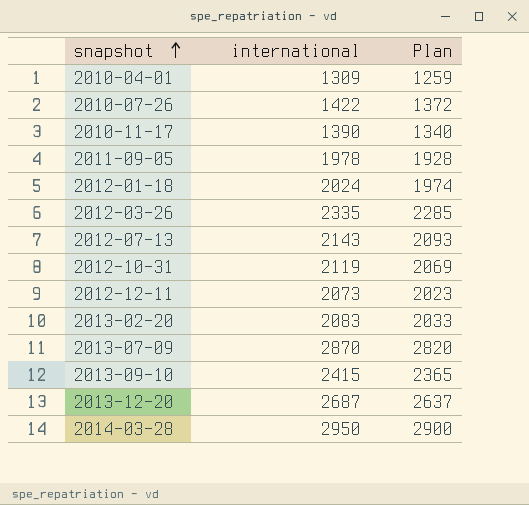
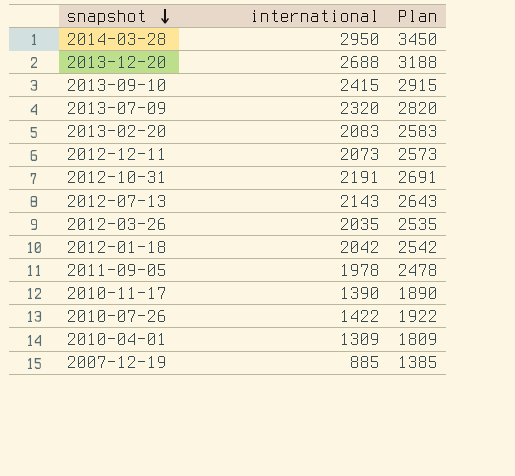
row order: snapshot ascending -> snapshot descending
column Plan | formula: [international] - 50 -> [international] + 500
2013-12-20 | international: 2687 -> 2688
2013-07-09 | international: 2870 -> 2320
2012-10-31 | international: 2119 -> 2191
2012-03-26 | international: 2335 -> 2035
2012-01-18 | international: 2024 -> 2042
row 2007-12-19: none -> 885 | 1385

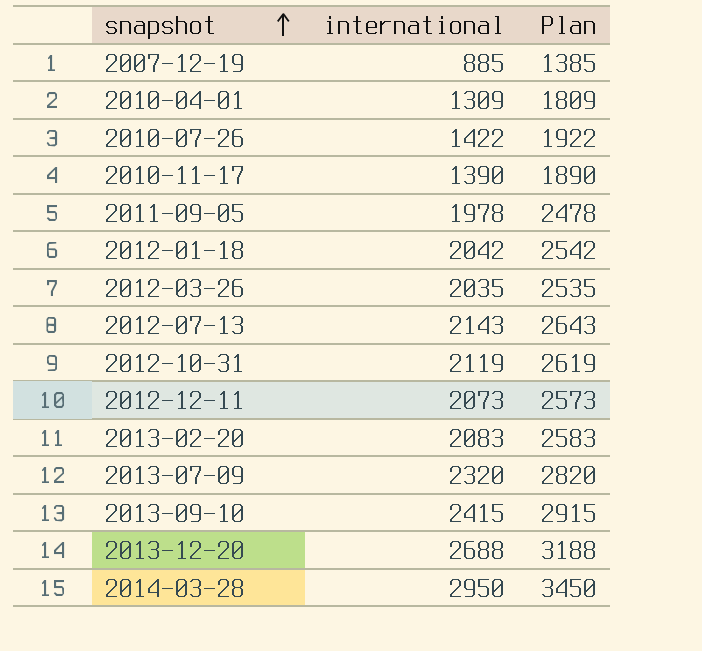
row order: snapshot descending -> snapshot ascending
2012-10-31 | international: 2191 -> 2119
2012-10-31 | Plan: 2691 -> 2619

